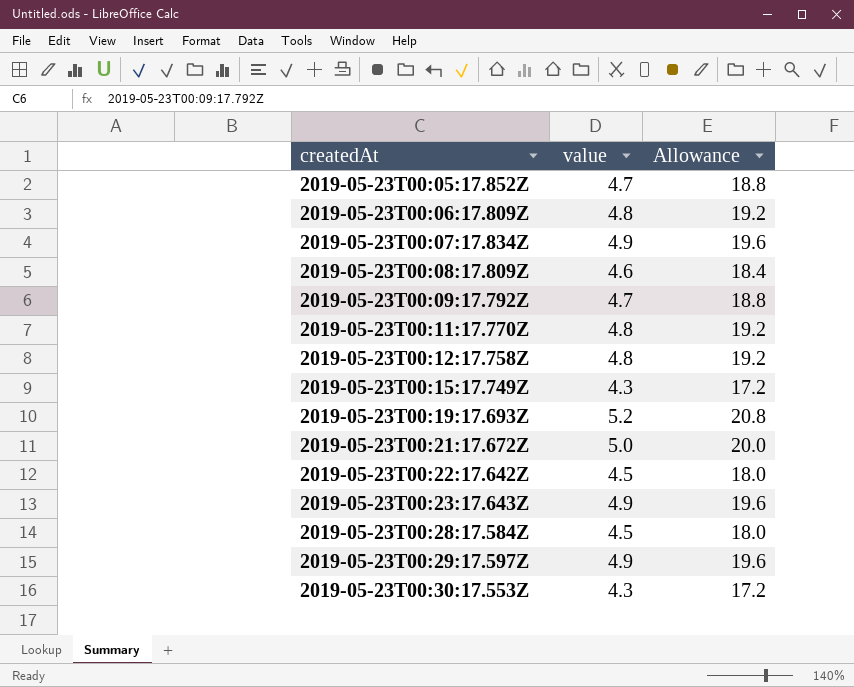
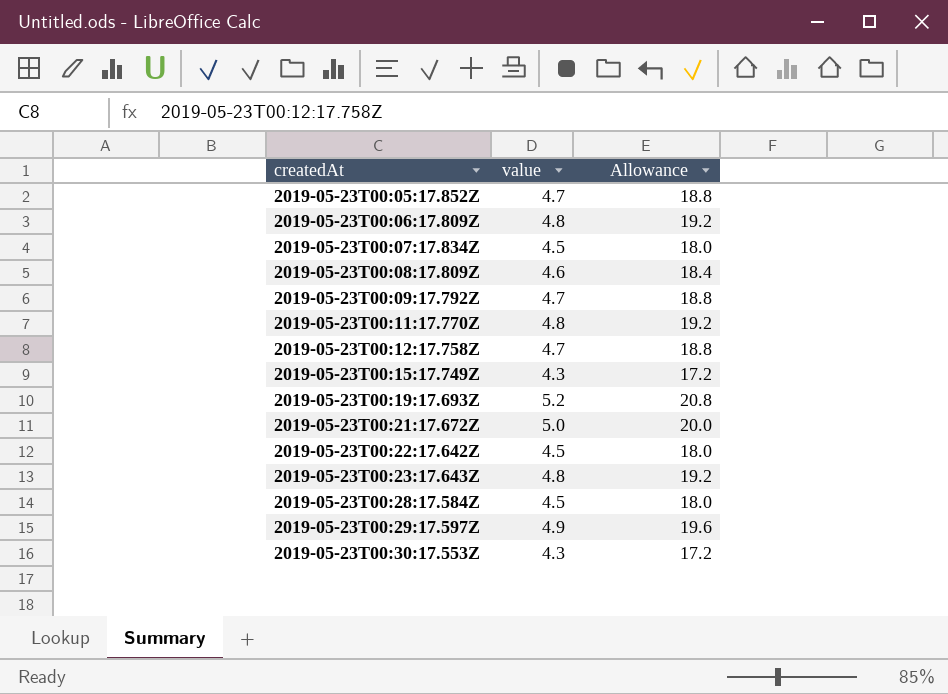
2019-05-23T00:07:17.834Z | value: 4.9 -> 4.5
2019-05-23T00:07:17.834Z | Allowance: 19.6 -> 18.0
2019-05-23T00:12:17.758Z | value: 4.8 -> 4.7
2019-05-23T00:12:17.758Z | Allowance: 19.2 -> 18.8
2019-05-23T00:23:17.643Z | value: 4.9 -> 4.8
2019-05-23T00:23:17.643Z | Allowance: 19.6 -> 19.2

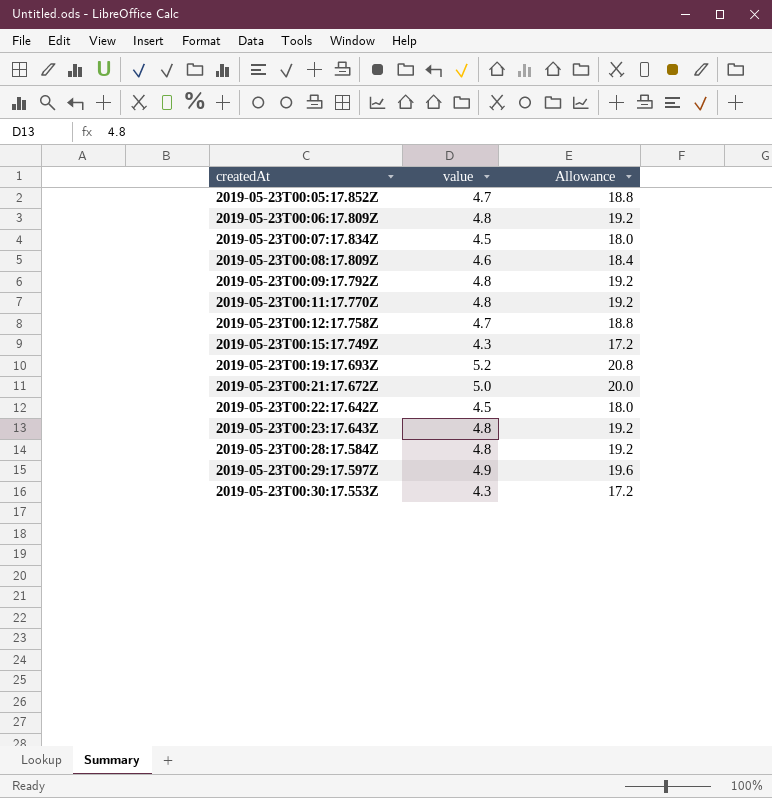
2019-05-23T00:09:17.792Z | value: 4.7 -> 4.8
2019-05-23T00:09:17.792Z | Allowance: 18.8 -> 19.2
2019-05-23T00:28:17.584Z | value: 4.5 -> 4.8
2019-05-23T00:28:17.584Z | Allowance: 18.0 -> 19.2

